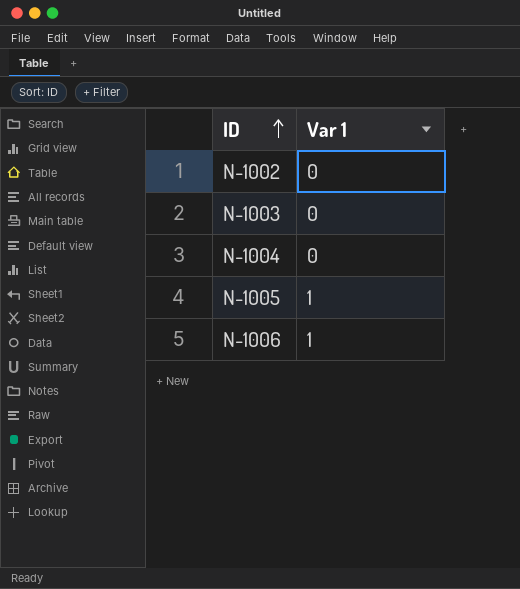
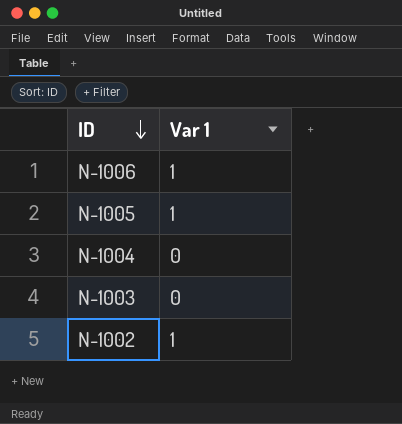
row order: ID ascending -> ID descending
N-1002 | Var 1: 0 -> 1

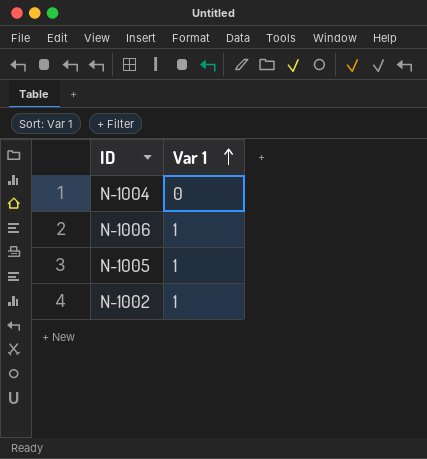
row order: ID descending -> Var 1 ascending
row N-1003: 0 -> none

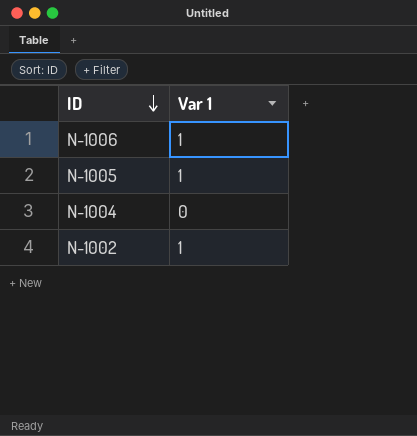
row order: Var 1 ascending -> ID descending

